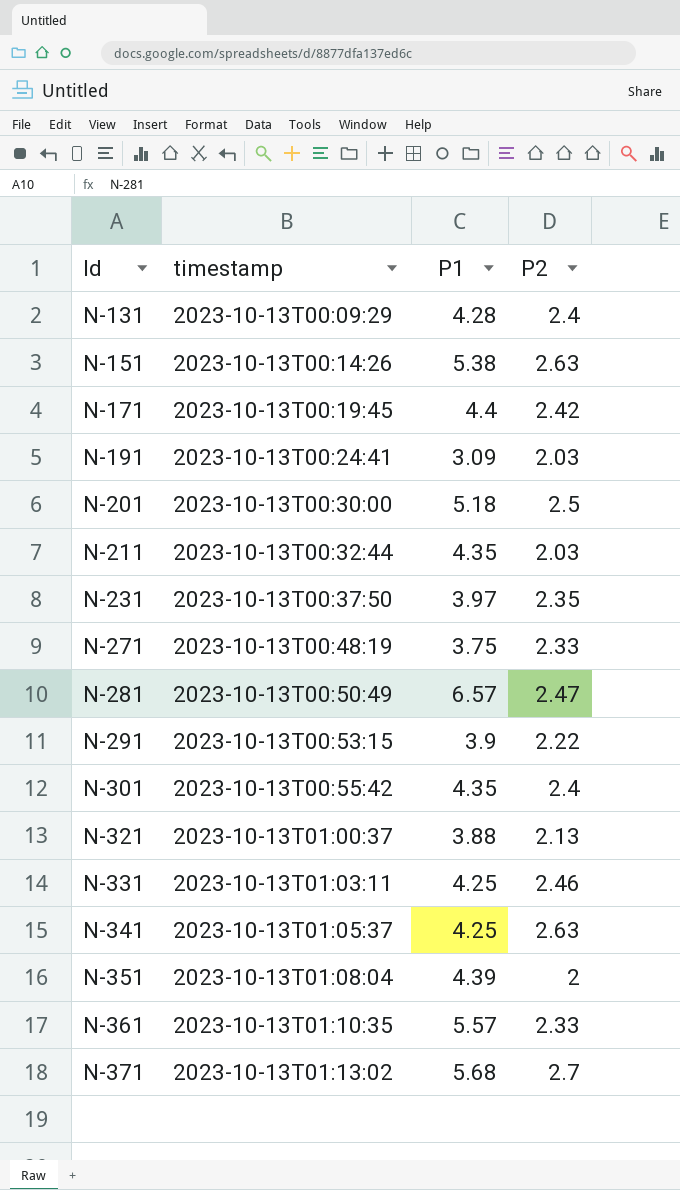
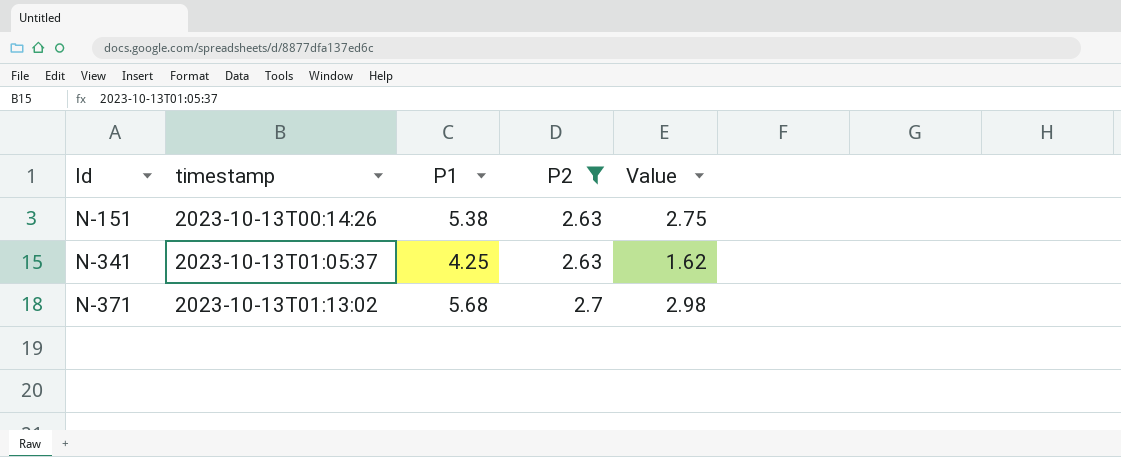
filter: none -> P2 >= 2.63
column Value | formula: none -> [P1] - [P2]

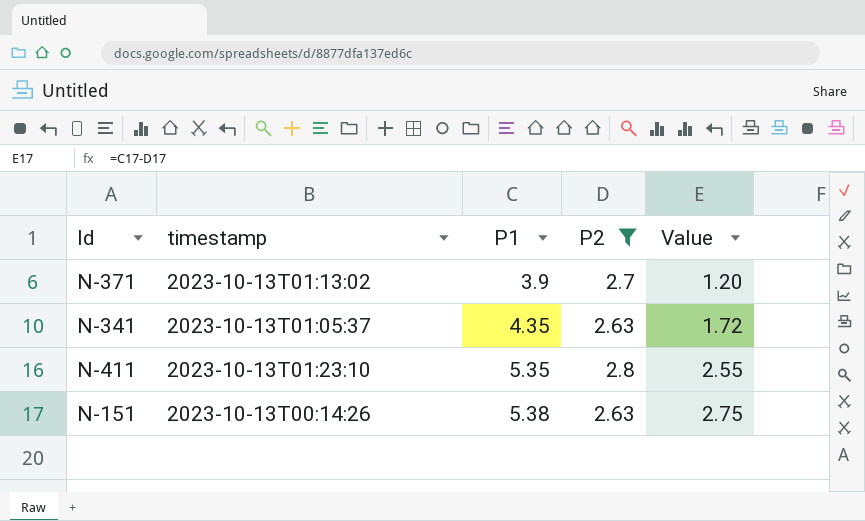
row order: Id ascending -> P1 ascending
N-371 | P1: 5.68 -> 3.9
N-371 | Value: 2.98 -> 1.20
N-341 | P1: 4.25 -> 4.35
N-341 | Value: 1.62 -> 1.72
row N-411: none -> 2023-10-13T01:23:10 | 5.35 | 2.8 | 2.55

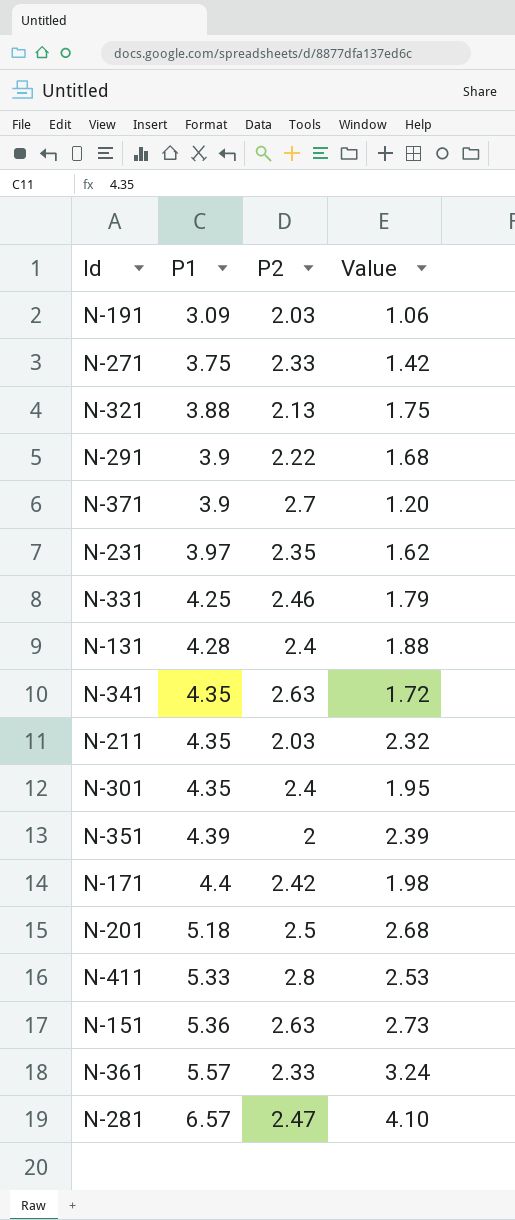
filter: P2 >= 2.63 -> none
column timestamp | position: 2 -> none
N-411 | P1: 5.35 -> 5.33
N-411 | Value: 2.55 -> 2.53
N-151 | P1: 5.38 -> 5.36
N-151 | Value: 2.75 -> 2.73

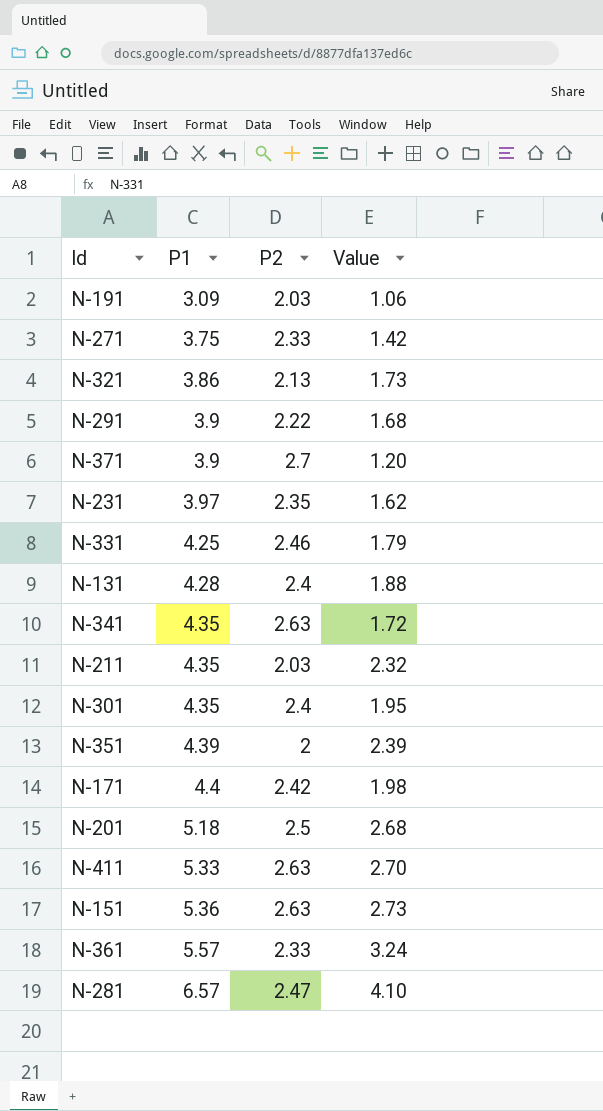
N-321 | P1: 3.88 -> 3.86
N-321 | Value: 1.75 -> 1.73
N-411 | P2: 2.8 -> 2.63
N-411 | Value: 2.53 -> 2.70

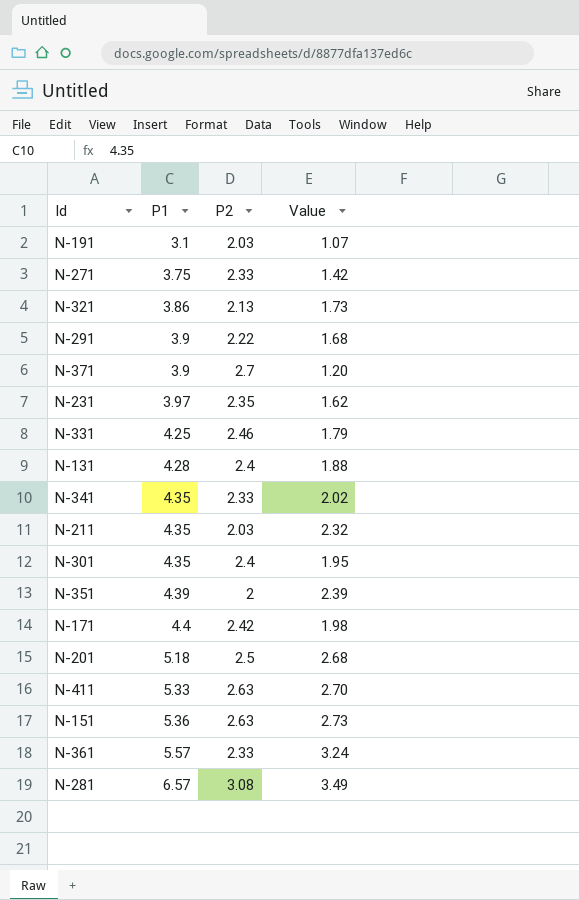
N-191 | P1: 3.09 -> 3.1
N-191 | Value: 1.06 -> 1.07
N-341 | P2: 2.63 -> 2.33
N-341 | Value: 1.72 -> 2.02
N-281 | P2: 2.47 -> 3.08
N-281 | Value: 4.10 -> 3.49

